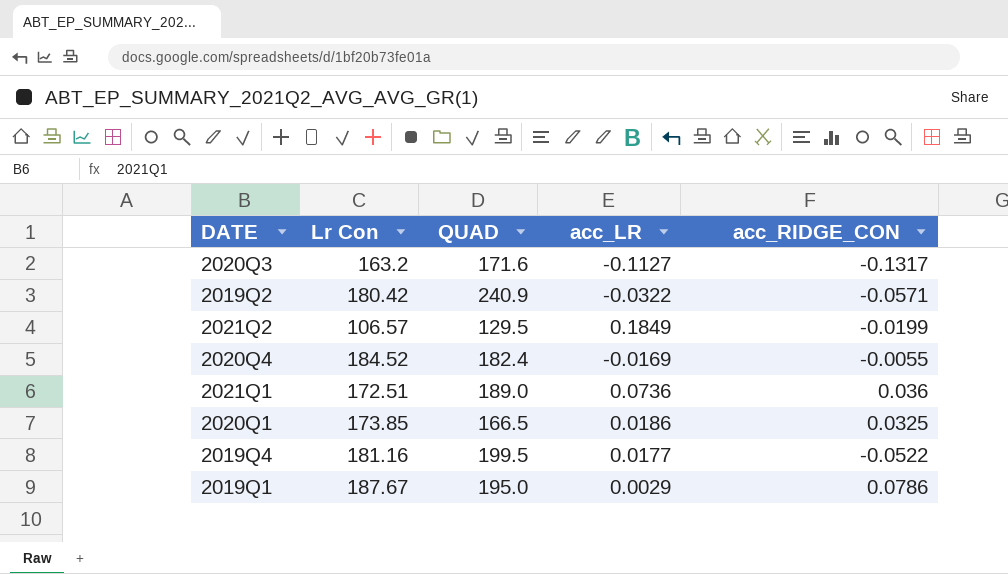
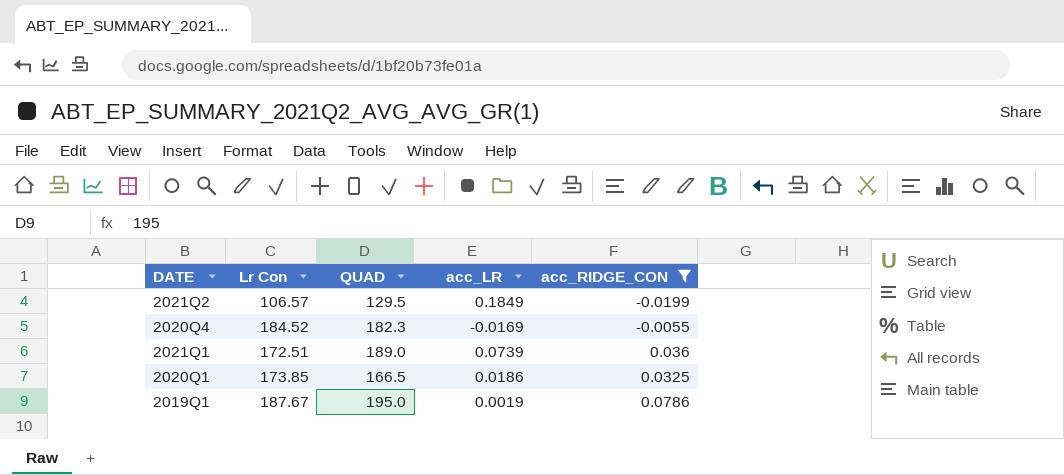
filter: none -> acc_RIDGE_CON >= -0.0199
2020Q4 | QUAD: 182.4 -> 182.3
2021Q1 | acc_LR: 0.0736 -> 0.0739
2019Q1 | acc_LR: 0.0029 -> 0.0019

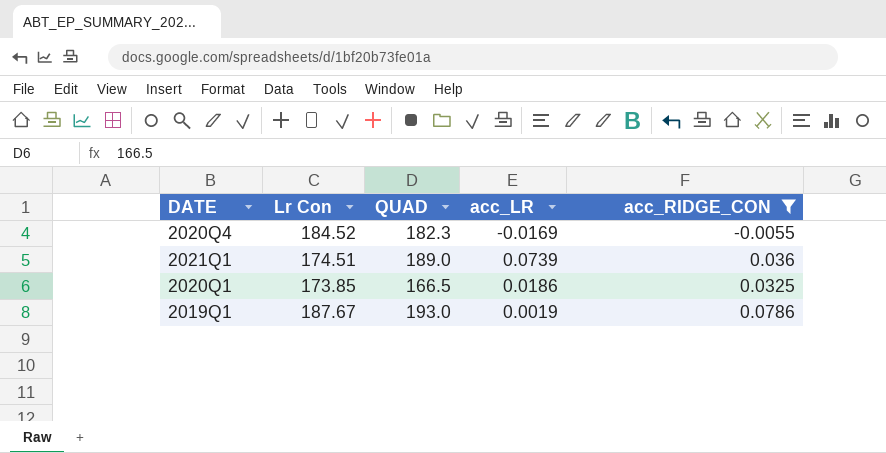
row 2021Q2: 106.57 | 129.5 | 0.1849 | -0.0199 -> none
2021Q1 | Lr Con: 172.51 -> 174.51
2019Q1 | QUAD: 195.0 -> 193.0

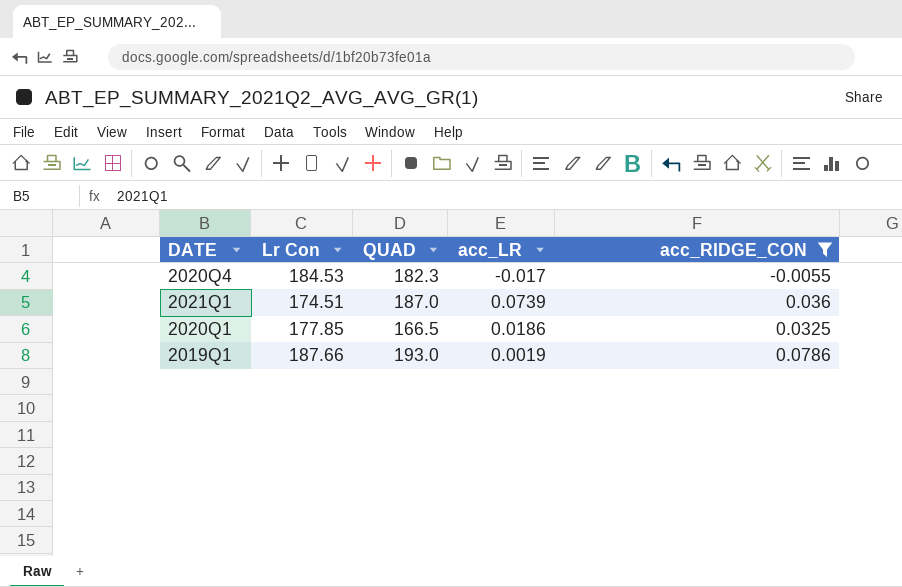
2020Q4 | Lr Con: 184.52 -> 184.53
2020Q4 | acc_LR: -0.0169 -> -0.017
2021Q1 | QUAD: 189.0 -> 187.0
2020Q1 | Lr Con: 173.85 -> 177.85
2019Q1 | Lr Con: 187.67 -> 187.66

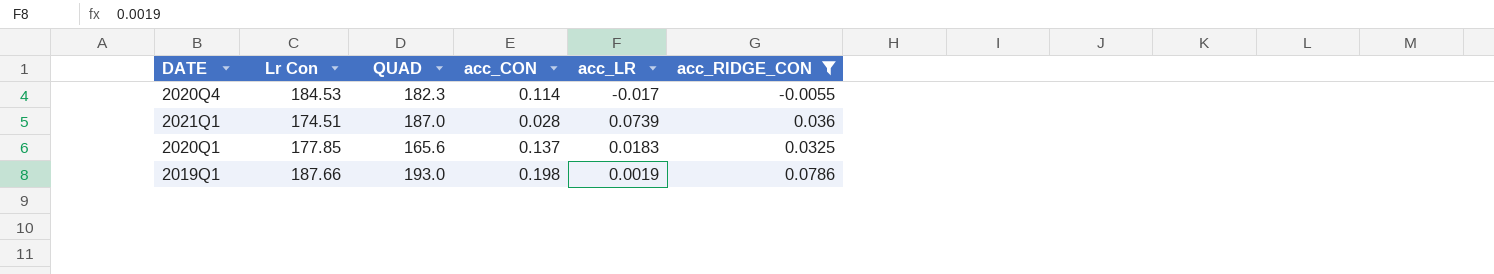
column acc_CON | position: none -> 4
2020Q1 | QUAD: 166.5 -> 165.6
2020Q1 | acc_LR: 0.0186 -> 0.0183

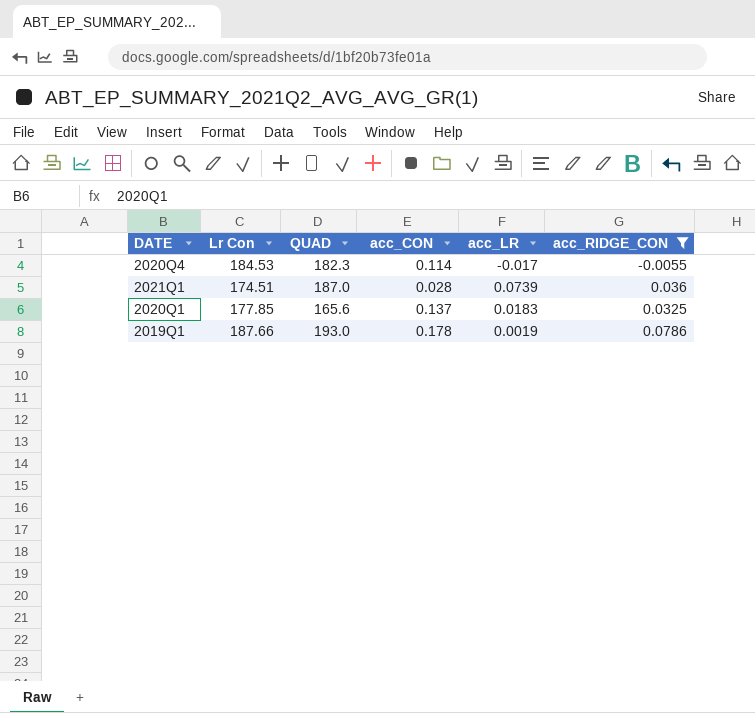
2019Q1 | acc_CON: 0.198 -> 0.178

